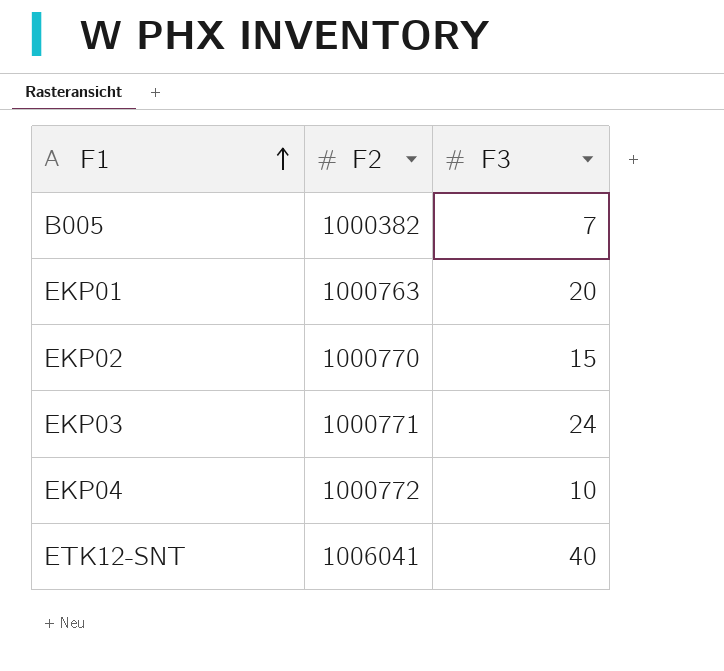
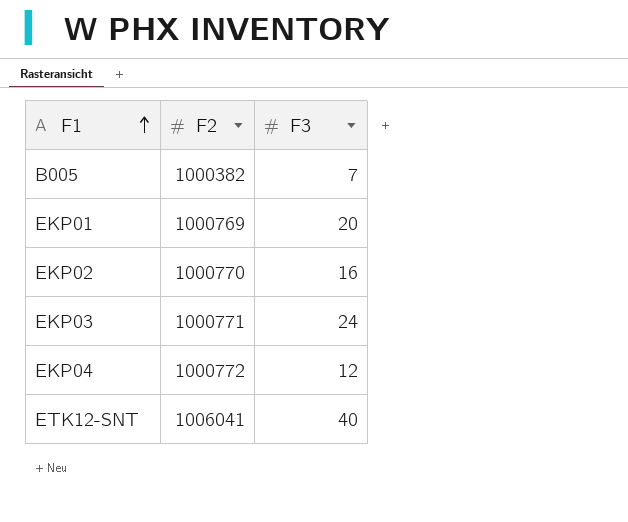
EKP01 | F2: 1000763 -> 1000769
EKP02 | F3: 15 -> 16
EKP04 | F3: 10 -> 12

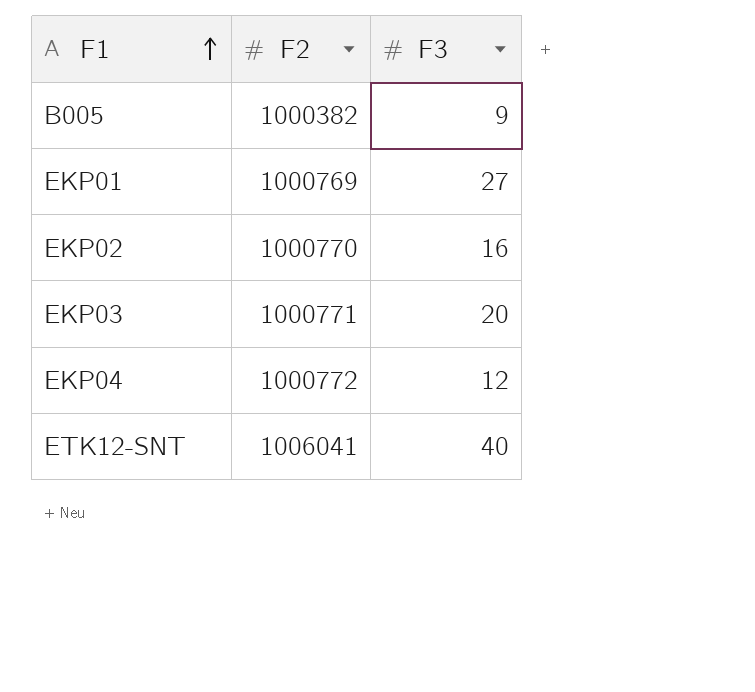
B005 | F3: 7 -> 9
EKP01 | F3: 20 -> 27
EKP03 | F3: 24 -> 20

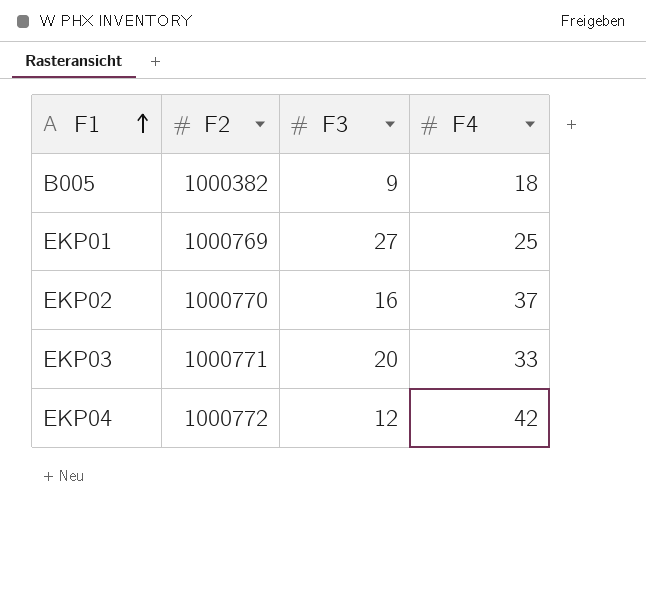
column F4 | position: none -> 4
row ETK12-SNT: 1006041 | 40 -> none

